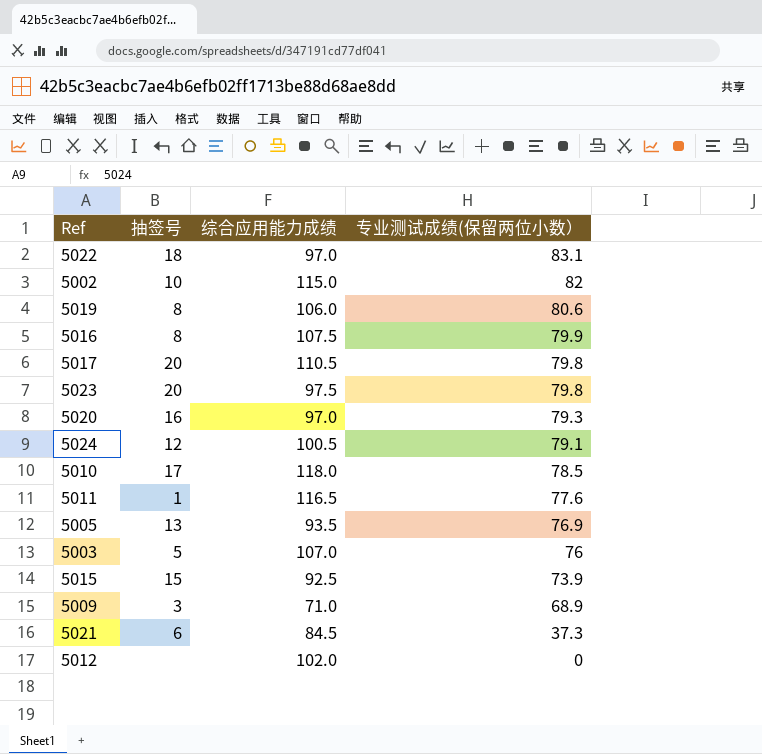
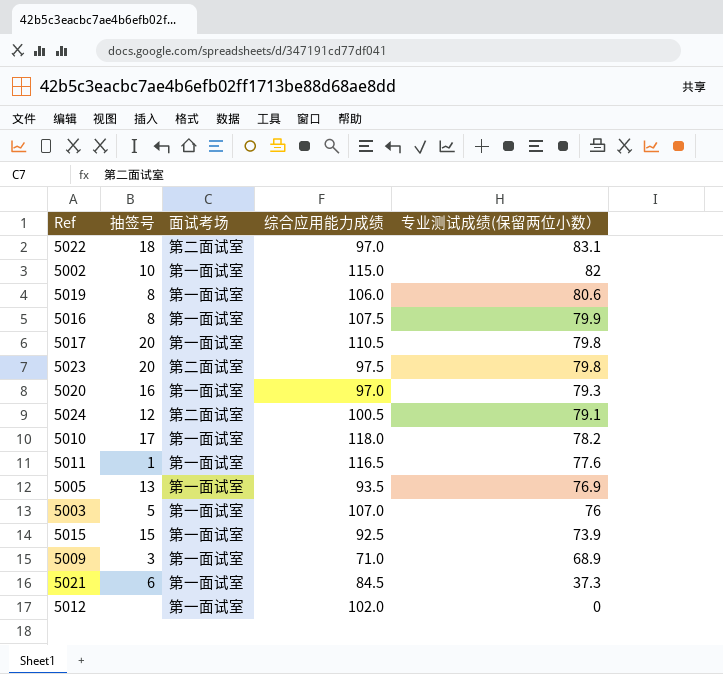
column 面试考场 | position: none -> 3
5010 | 专业测试成绩(保留两位小数）: 78.5 -> 78.2

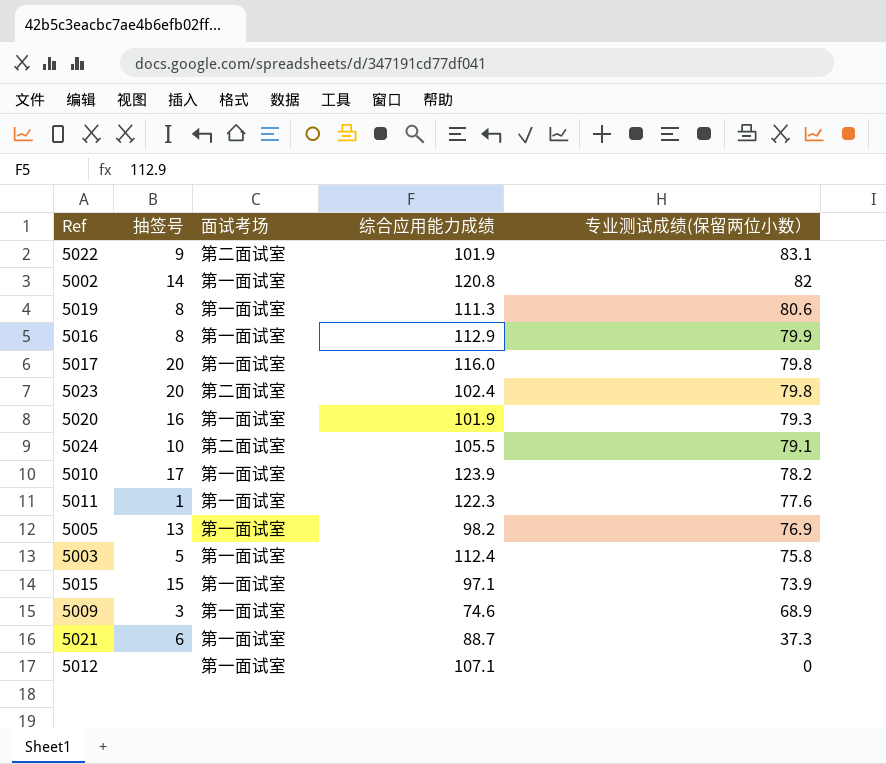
5022 | 抽签号: 18 -> 9
5022 | 综合应用能力成绩: 97.0 -> 101.9
5002 | 抽签号: 10 -> 14
5002 | 综合应用能力成绩: 115.0 -> 120.8
5019 | 综合应用能力成绩: 106.0 -> 111.3
5016 | 综合应用能力成绩: 107.5 -> 112.9
5017 | 综合应用能力成绩: 110.5 -> 116.0
5023 | 综合应用能力成绩: 97.5 -> 102.4
5020 | 综合应用能力成绩: 97.0 -> 101.9
5024 | 抽签号: 12 -> 10
5024 | 综合应用能力成绩: 100.5 -> 105.5
5010 | 综合应用能力成绩: 118.0 -> 123.9
5011 | 综合应用能力成绩: 116.5 -> 122.3
5005 | 综合应用能力成绩: 93.5 -> 98.2
5003 | 综合应用能力成绩: 107.0 -> 112.4
5003 | 专业测试成绩(保留两位小数）: 76 -> 75.8
5015 | 综合应用能力成绩: 92.5 -> 97.1
5009 | 综合应用能力成绩: 71.0 -> 74.6
5021 | 综合应用能力成绩: 84.5 -> 88.7
5012 | 综合应用能力成绩: 102.0 -> 107.1

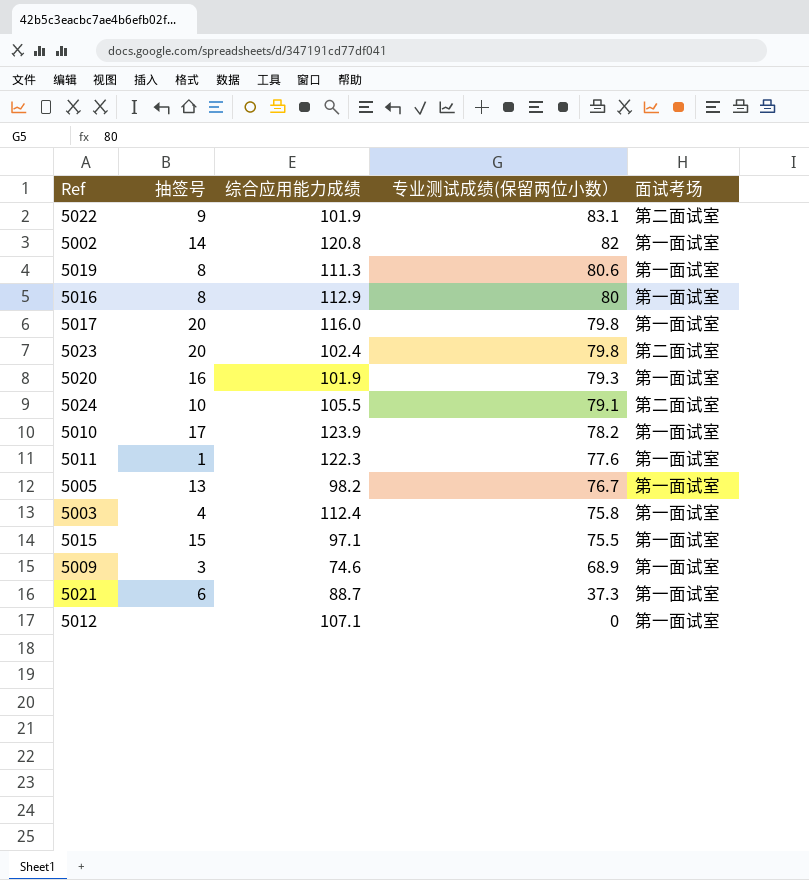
column 面试考场 | position: 3 -> 5
5016 | 专业测试成绩(保留两位小数）: 79.9 -> 80
5005 | 专业测试成绩(保留两位小数）: 76.9 -> 76.7
5003 | 抽签号: 5 -> 4
5015 | 专业测试成绩(保留两位小数）: 73.9 -> 75.5

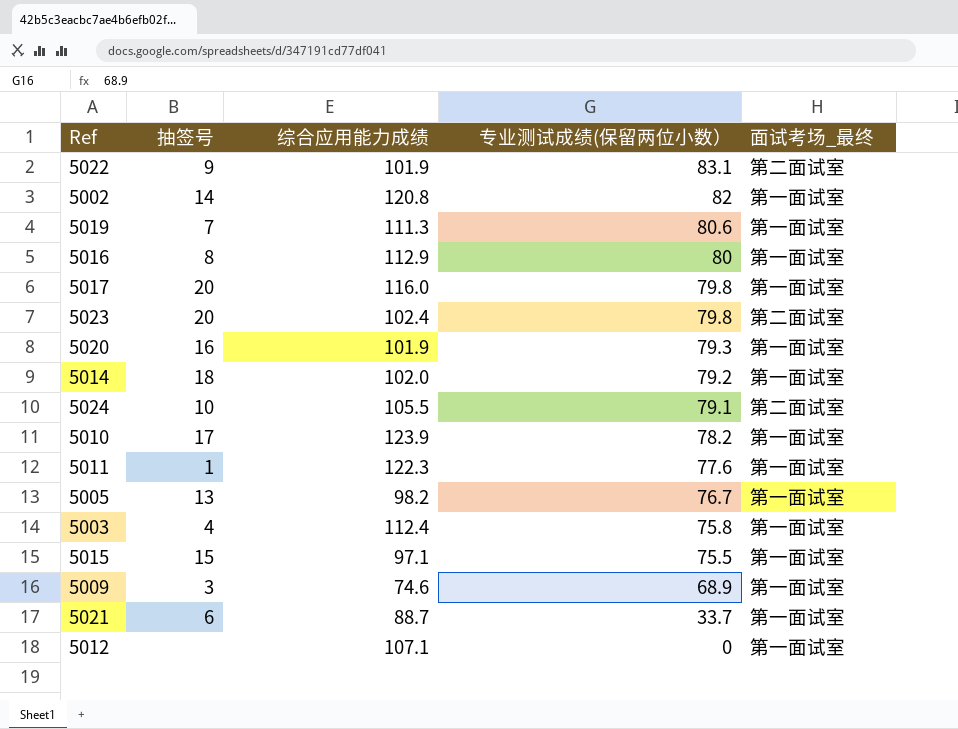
column name: 面试考场 -> 面试考场_最终
5019 | 抽签号: 8 -> 7
row 5014: none -> 18 | 102.0 | 79.2 | 第一面试室
5021 | 专业测试成绩(保留两位小数）: 37.3 -> 33.7

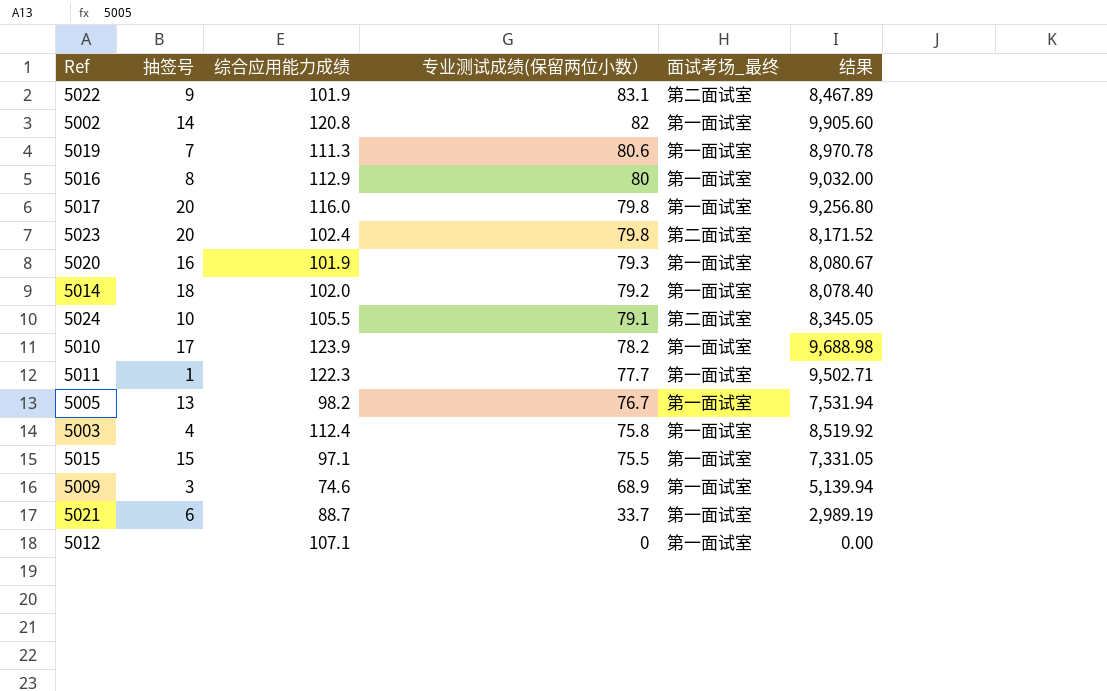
column 结果 | formula: none -> [综合应用能力成绩] * [专业测试成绩(保留两位小数）]
5011 | 专业测试成绩(保留两位小数）: 77.6 -> 77.7

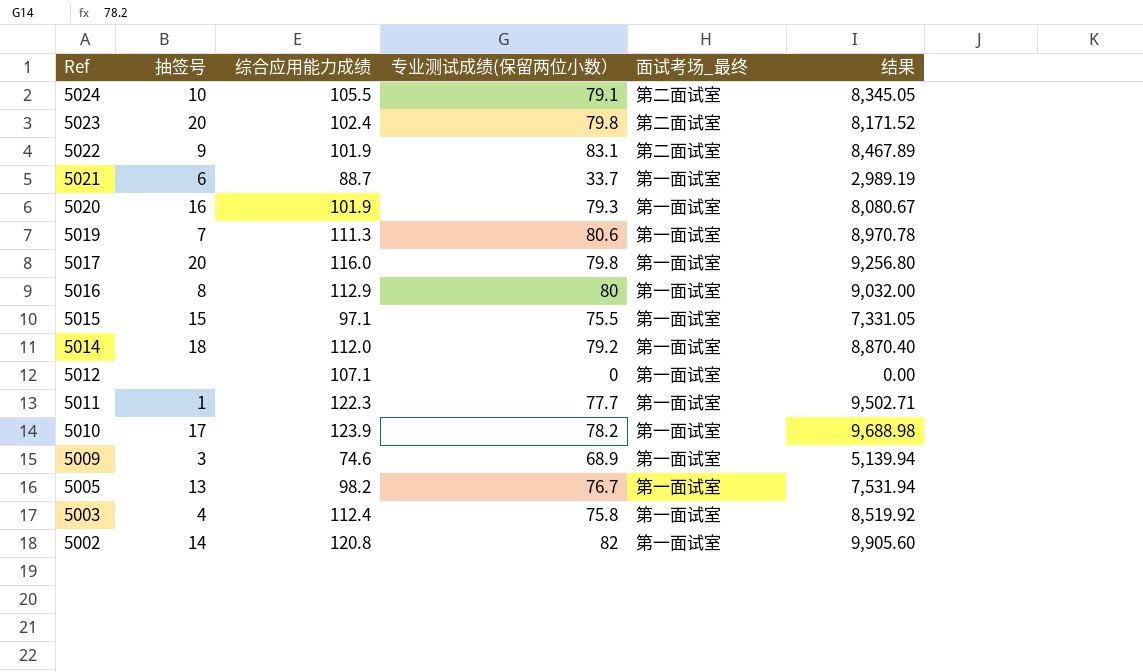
row order: 专业测试成绩(保留两位小数） descending -> Ref descending
5014 | 综合应用能力成绩: 102.0 -> 112.0
5014 | 结果: 8,078.40 -> 8,870.40

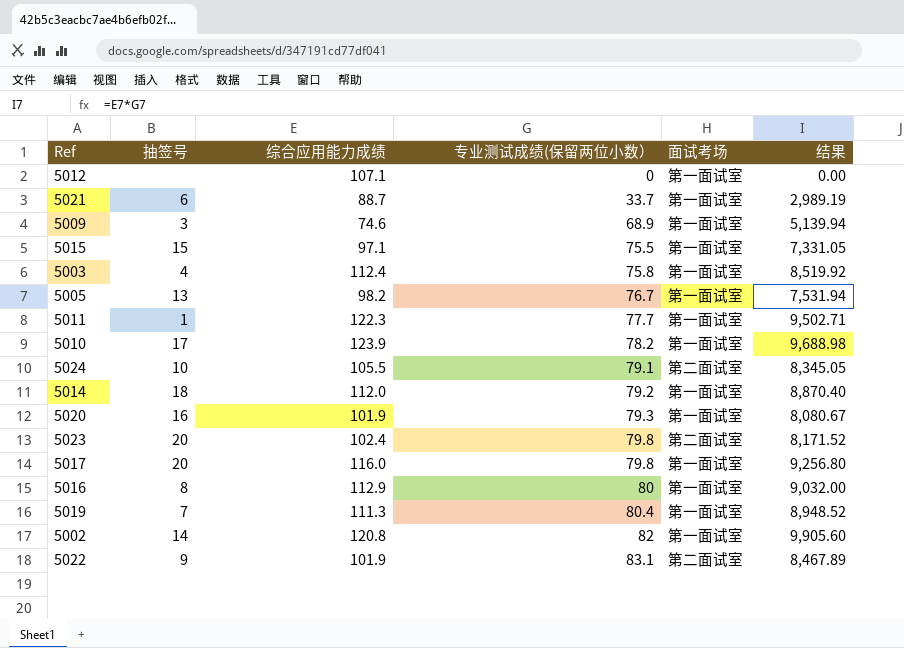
row order: Ref descending -> 专业测试成绩(保留两位小数） ascending
column name: 面试考场_最终 -> 面试考场
5019 | 专业测试成绩(保留两位小数）: 80.6 -> 80.4
5019 | 结果: 8,970.78 -> 8,948.52

